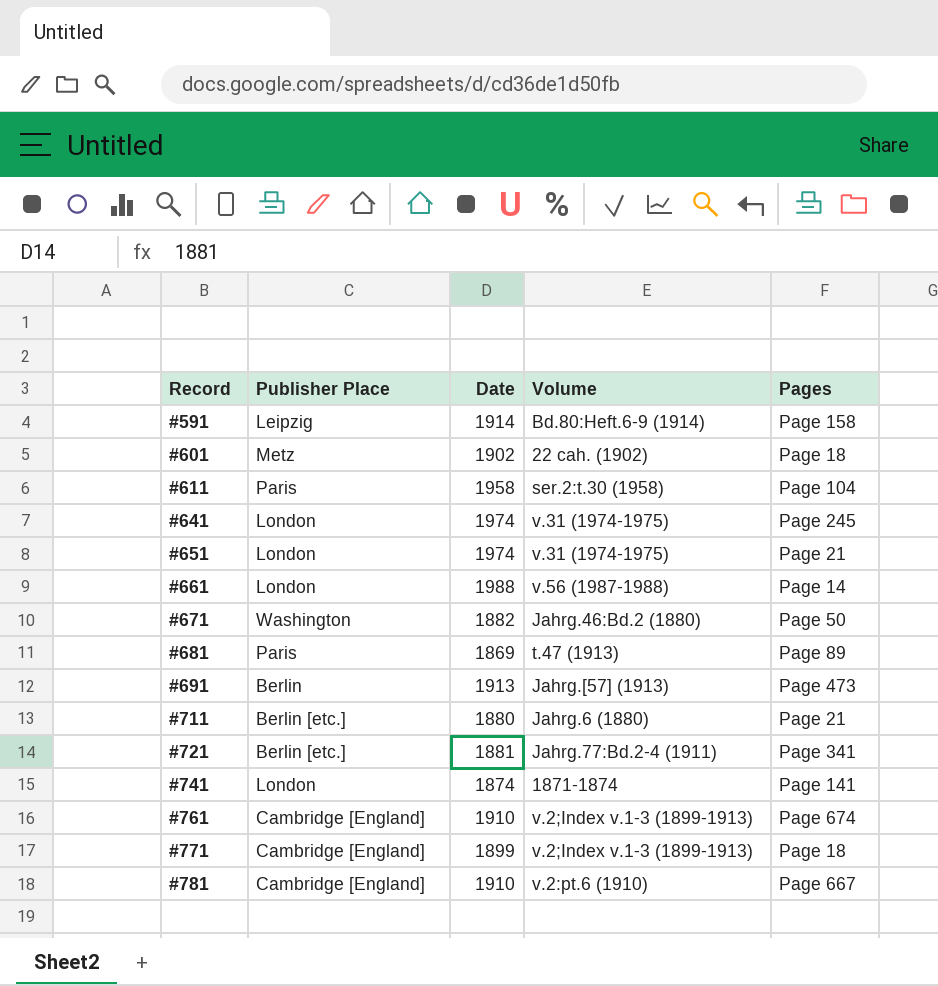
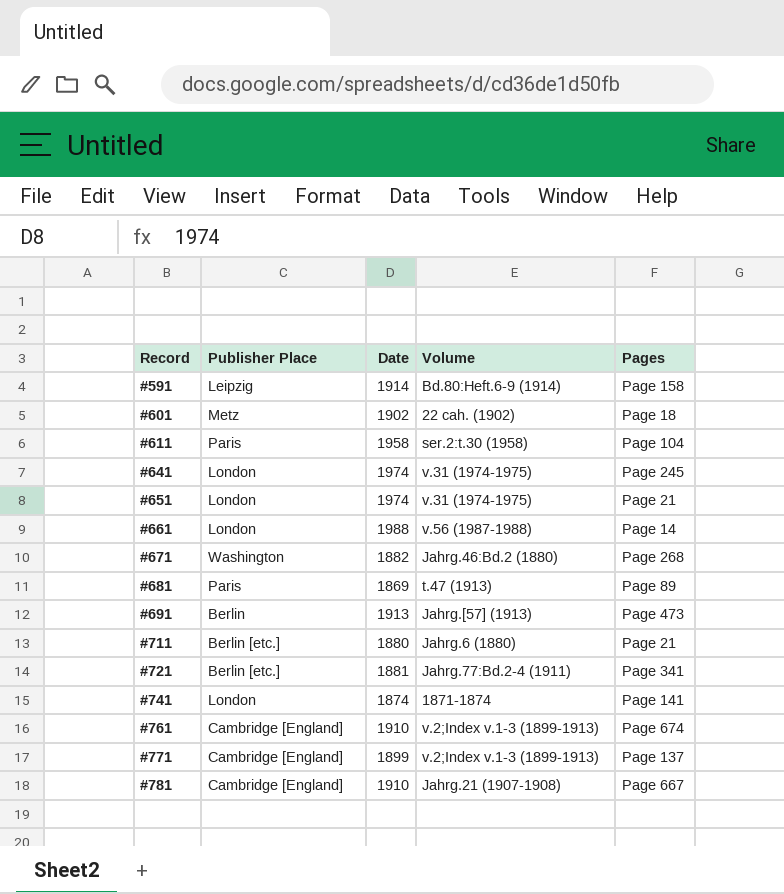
#671 | Pages: Page 50 -> Page 268
#771 | Pages: Page 18 -> Page 137
#781 | Volume: v.2:pt.6 (1910) -> Jahrg.21 (1907-1908)

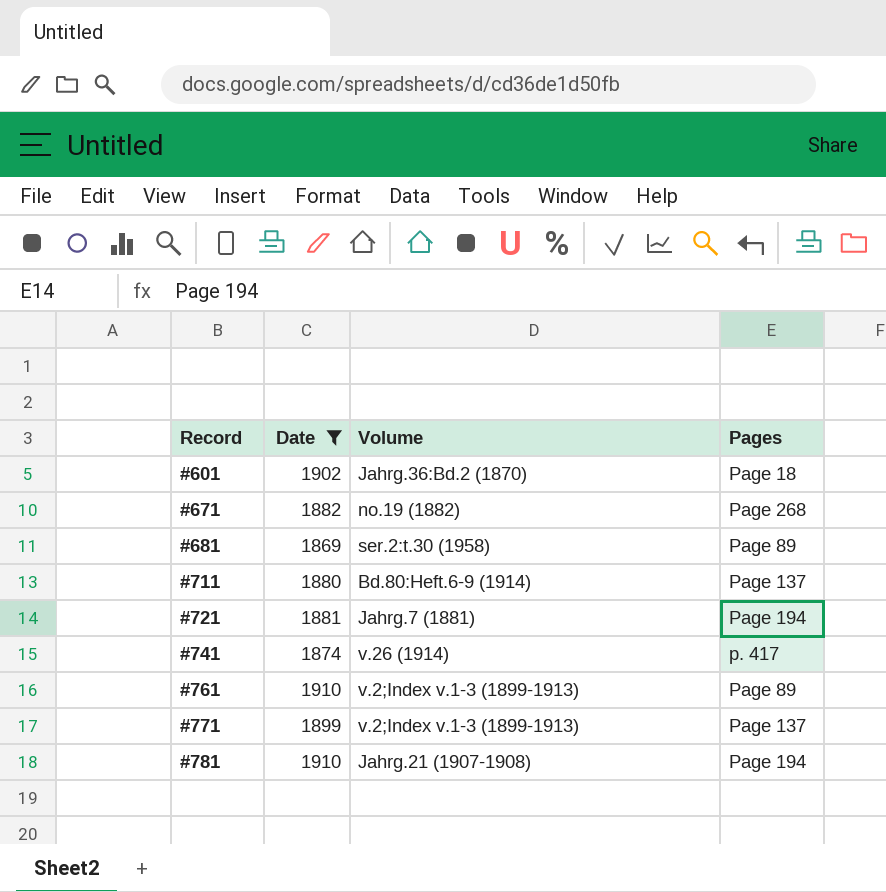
filter: none -> Date <= 1910
column Publisher Place | position: 2 -> none
#601 | Volume: 22 cah. (1902) -> Jahrg.36:Bd.2 (1870)
#671 | Volume: Jahrg.46:Bd.2 (1880) -> no.19 (1882)
#681 | Volume: t.47 (1913) -> ser.2:t.30 (1958)
#711 | Volume: Jahrg.6 (1880) -> Bd.80:Heft.6-9 (1914)
#711 | Pages: Page 21 -> Page 137
#721 | Volume: Jahrg.77:Bd.2-4 (1911) -> Jahrg.7 (1881)
#721 | Pages: Page 341 -> Page 194
#741 | Volume: 1871-1874 -> v.26 (1914)
#741 | Pages: Page 141 -> p. 417
#761 | Pages: Page 674 -> Page 89
#781 | Pages: Page 667 -> Page 194

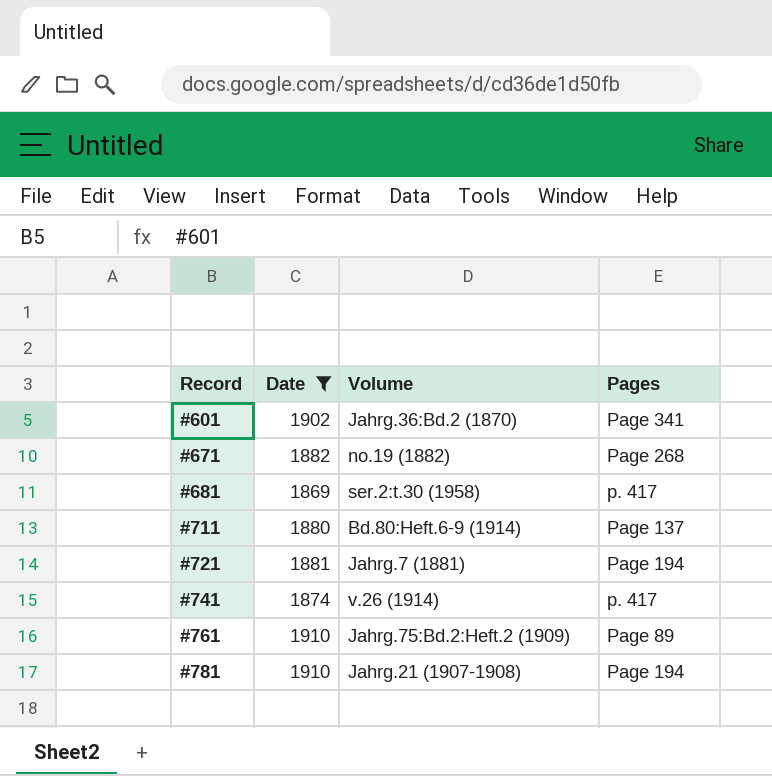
row #771: 1899 | v.2;Index v.1-3 (1899-1913) | Page 137 -> none
#601 | Pages: Page 18 -> Page 341
#681 | Pages: Page 89 -> p. 417
#761 | Volume: v.2;Index v.1-3 (1899-1913) -> Jahrg.75:Bd.2:Heft.2 (1909)

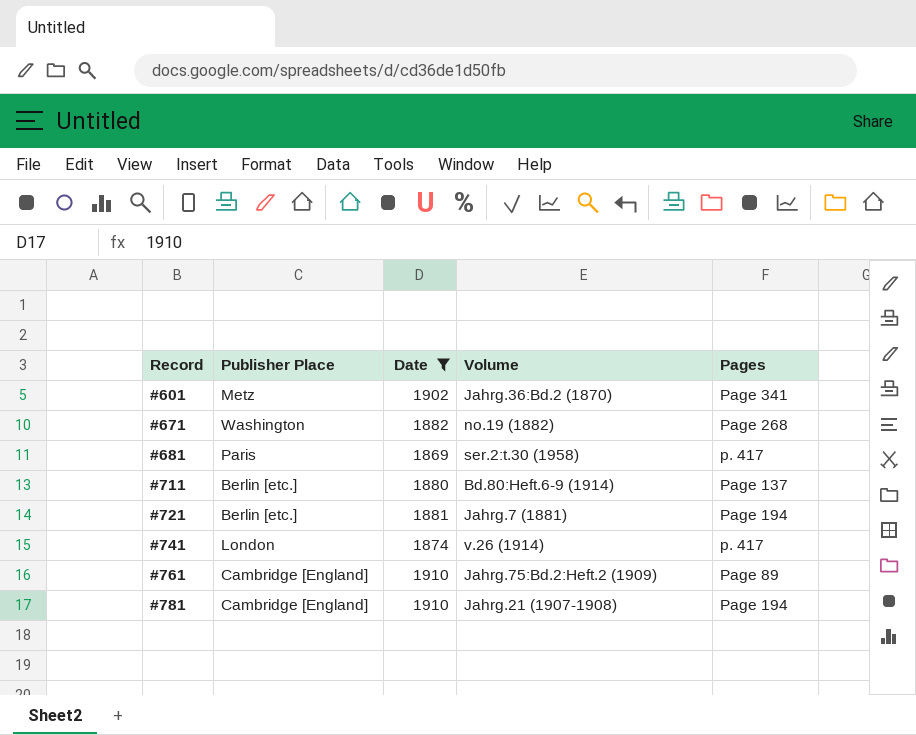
column Publisher Place | position: none -> 2

